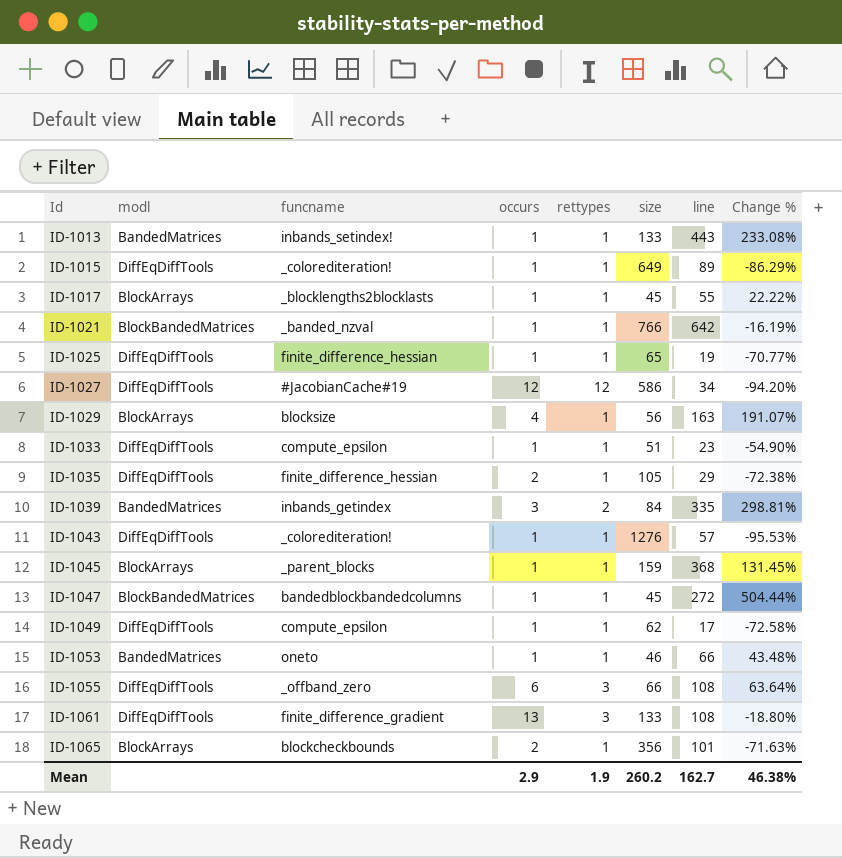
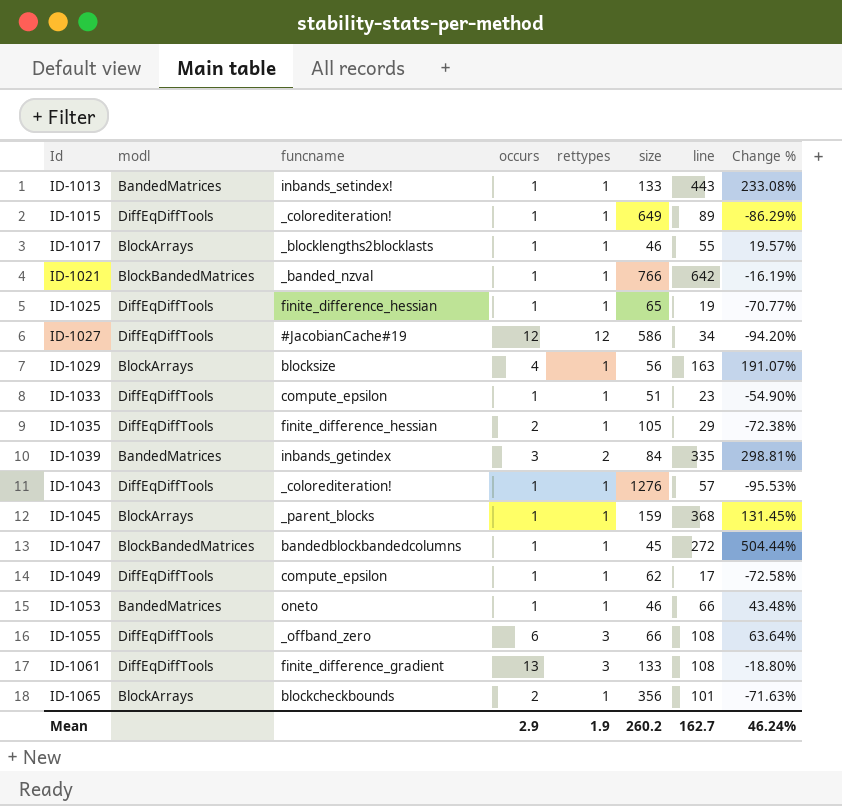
ID-1017 | size: 45 -> 46
ID-1017 | Change %: 22.22% -> 19.57%
Mean | Change %: 46.38% -> 46.24%

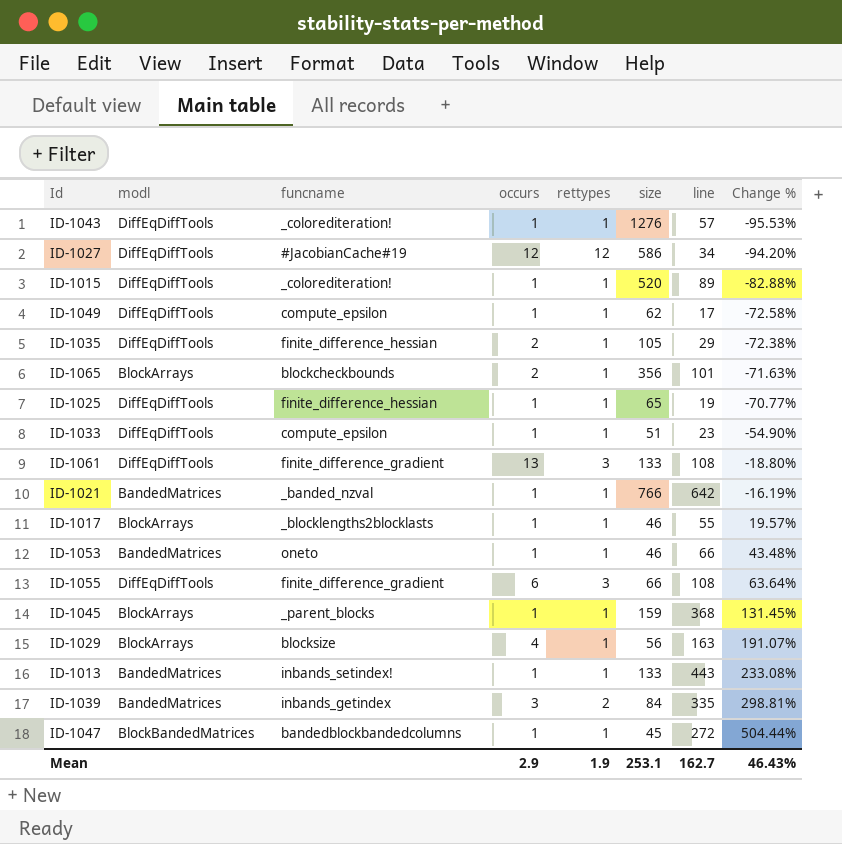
row order: Id ascending -> Change % ascending
ID-1015 | size: 649 -> 520
ID-1015 | Change %: -86.29% -> -82.88%
ID-1021 | modl: BlockBandedMatrices -> BandedMatrices
ID-1055 | funcname: _offband_zero -> finite_difference_gradient
Mean | size: 260.2 -> 253.1
Mean | Change %: 46.24% -> 46.43%

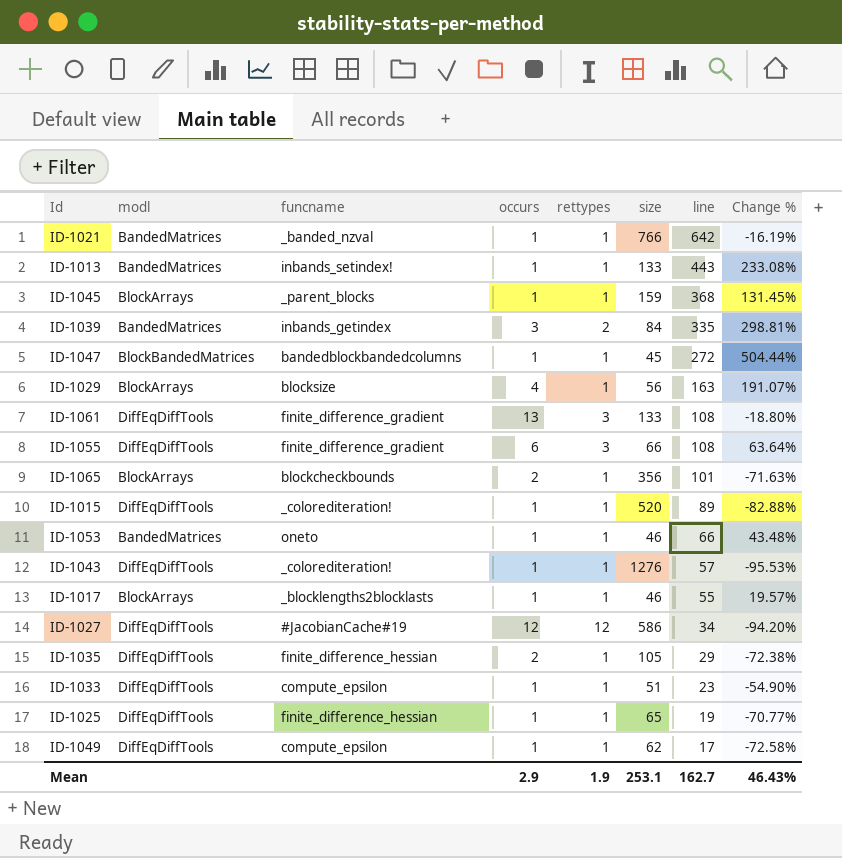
row order: Change % ascending -> line descending

